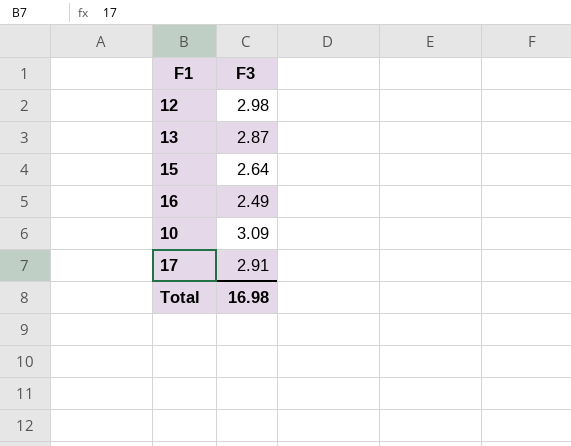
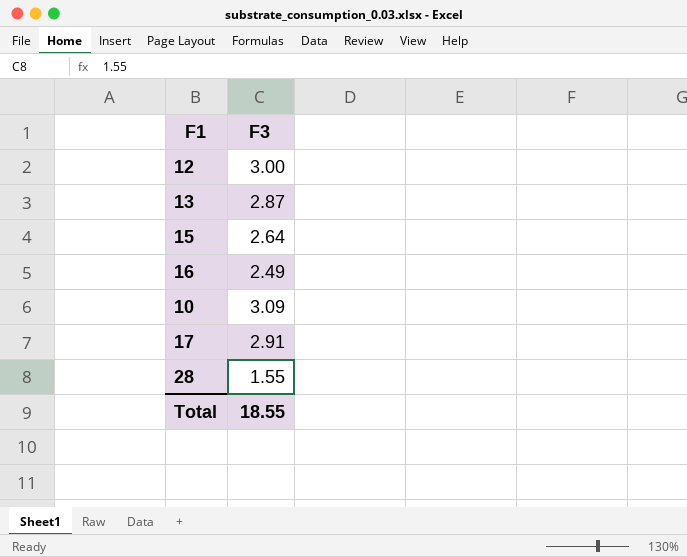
12 | F3: 2.98 -> 3.00
row 28: none -> 1.55
Total | F3: 16.98 -> 18.55

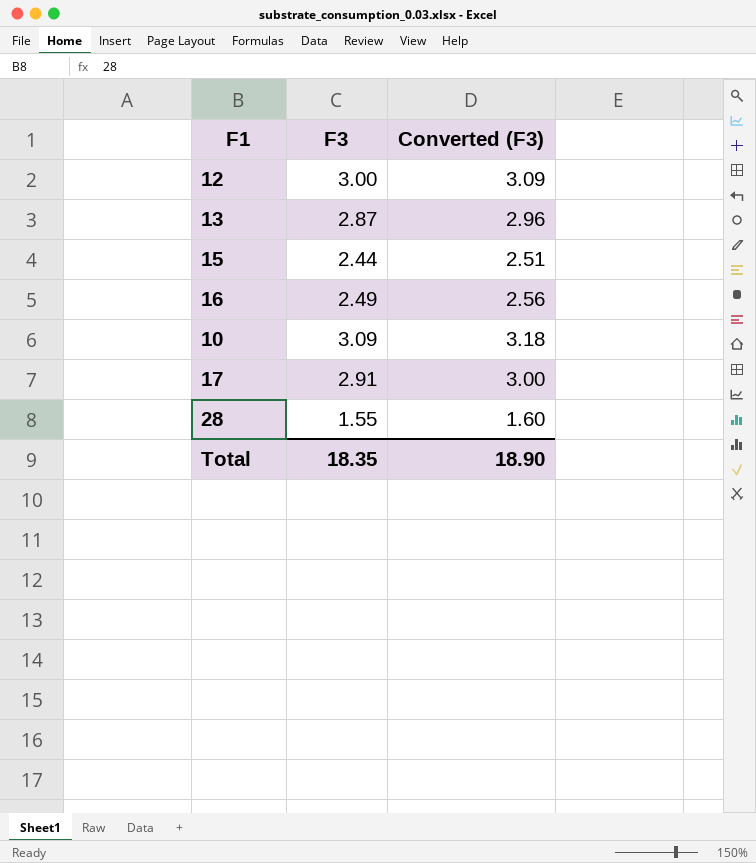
column Converted (F3) | formula: none -> [F3] * 1.03
15 | F3: 2.64 -> 2.44
Total | F3: 18.55 -> 18.35

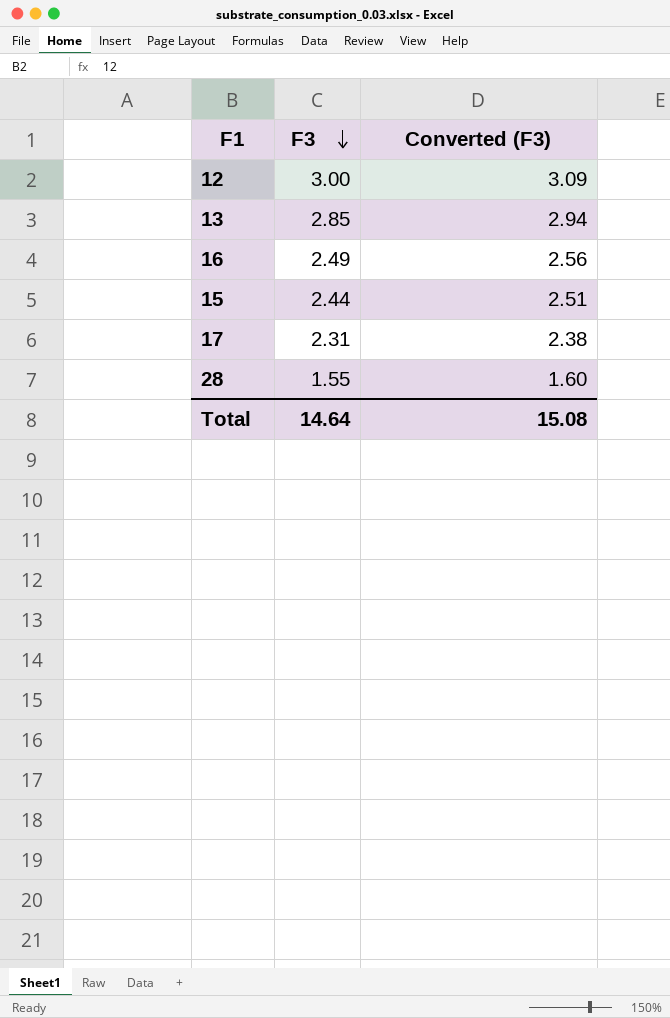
row order: none -> F3 descending
row 10: 3.09 | 3.18 -> none
13 | F3: 2.87 -> 2.85
13 | Converted (F3): 2.96 -> 2.94
17 | F3: 2.91 -> 2.31
17 | Converted (F3): 3.00 -> 2.38
Total | F3: 18.35 -> 14.64
Total | Converted (F3): 18.90 -> 15.08

